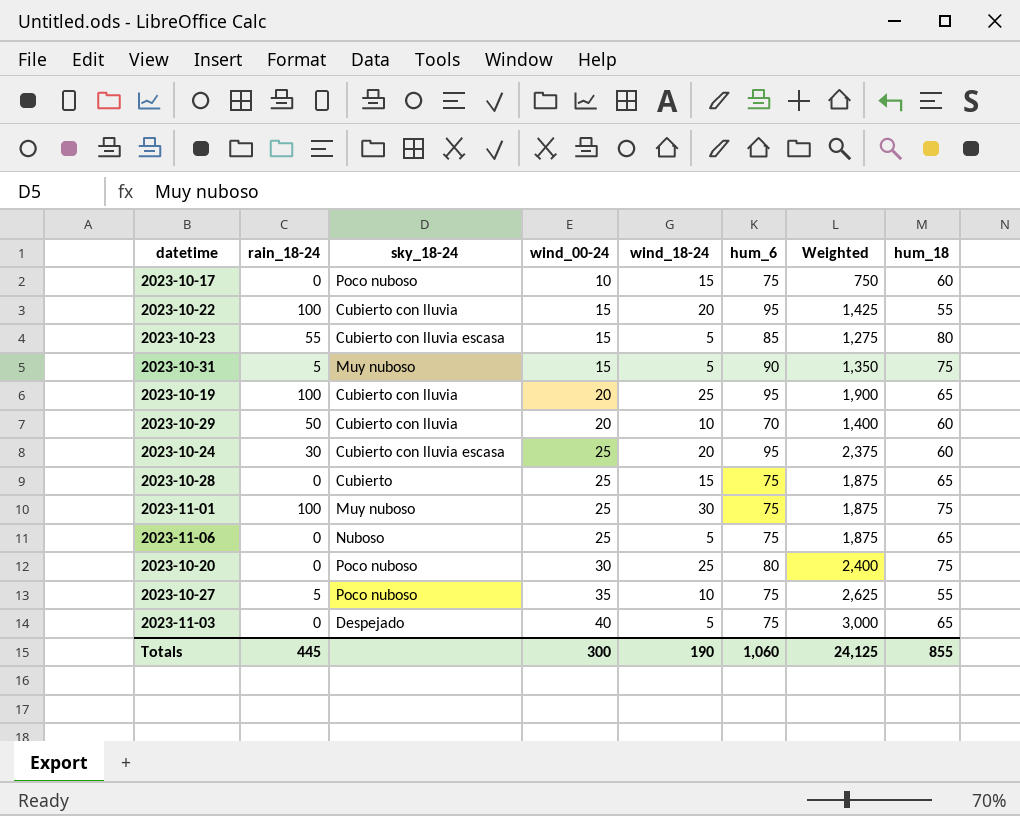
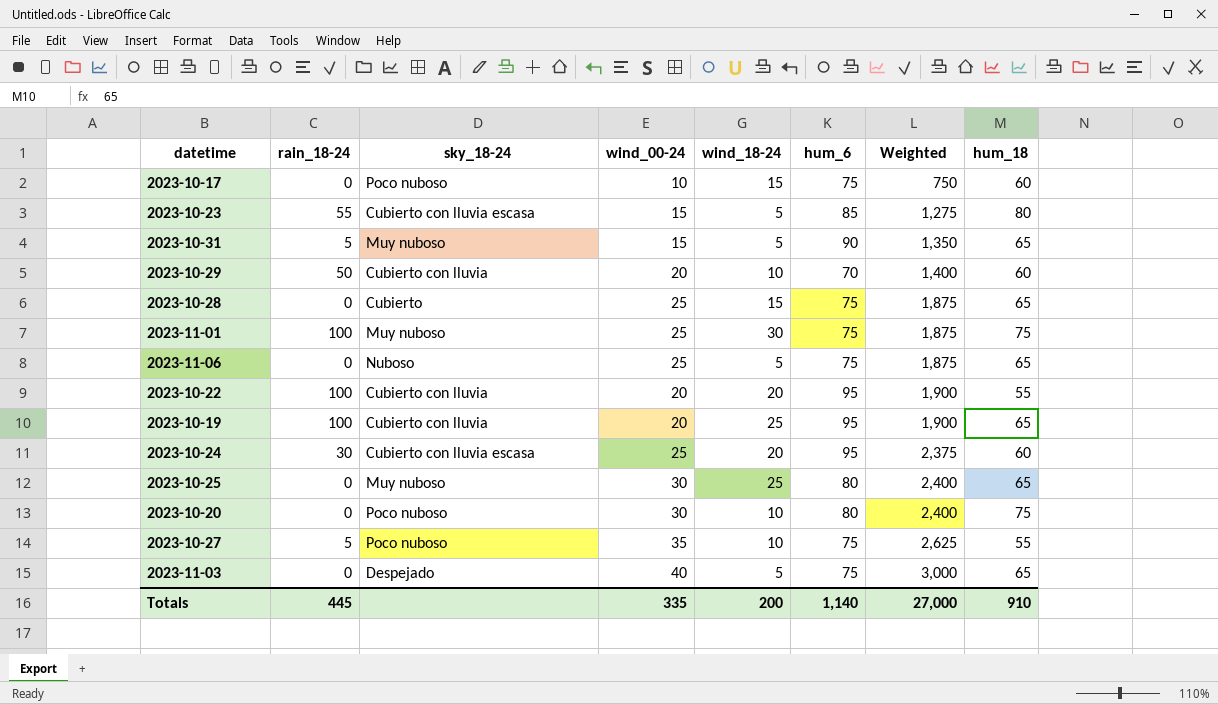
row order: wind_00-24 ascending -> Weighted ascending
2023-10-31 | hum_18: 75 -> 65
2023-10-22 | wind_00-24: 15 -> 20
2023-10-22 | Weighted: 1,425 -> 1,900
row 2023-10-25: none -> 0 | Muy nuboso | 30 | 25 | 80 | 2,400 | 65
2023-10-20 | wind_18-24: 25 -> 10
Totals | wind_00-24: 300 -> 335
Totals | wind_18-24: 190 -> 200
Totals | hum_6: 1,060 -> 1,140
Totals | Weighted: 24,125 -> 27,000
Totals | hum_18: 855 -> 910

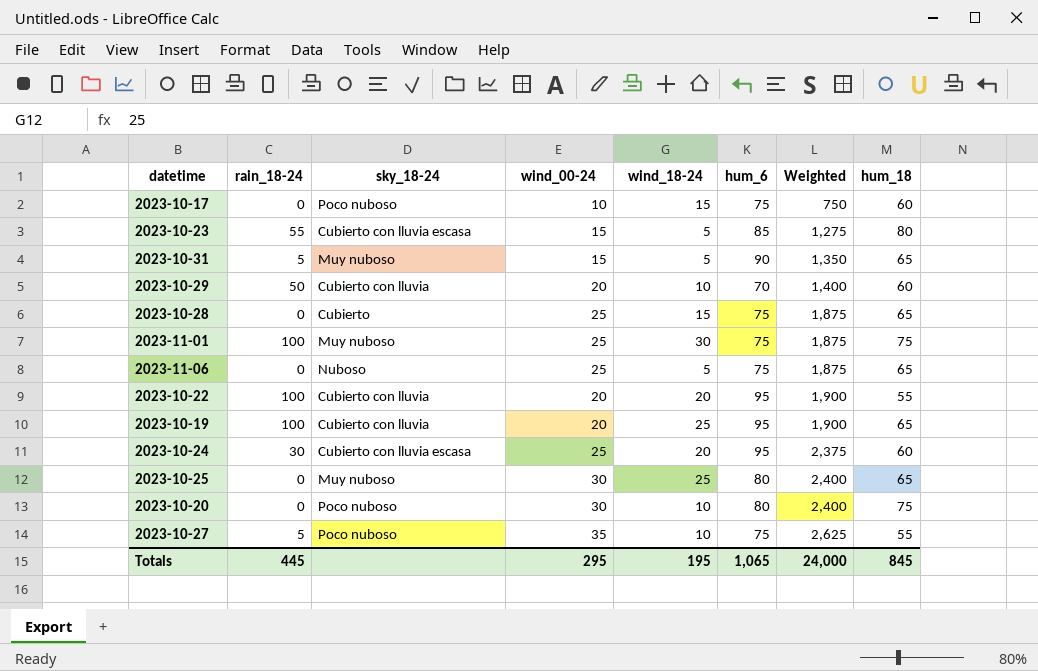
row 2023-11-03: 0 | Despejado | 40 | 5 | 75 | 3,000 | 65 -> none
Totals | wind_00-24: 335 -> 295
Totals | wind_18-24: 200 -> 195
Totals | hum_6: 1,140 -> 1,065
Totals | Weighted: 27,000 -> 24,000
Totals | hum_18: 910 -> 845

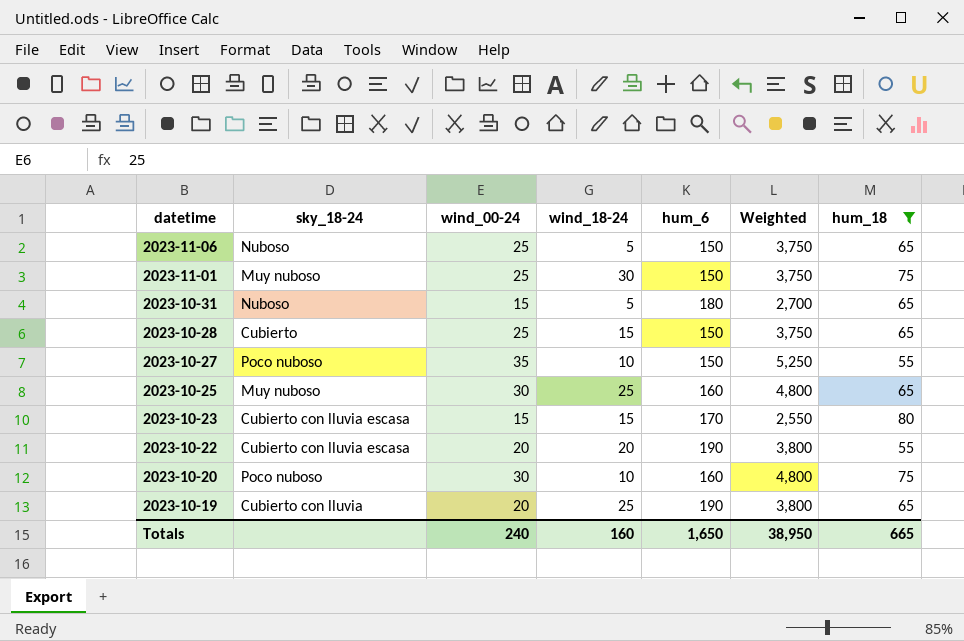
filter: none -> hum_18 != 60
row order: Weighted ascending -> datetime descending
column rain_18-24 | position: 2 -> none
2023-11-06 | hum_6: 75 -> 150
2023-11-06 | Weighted: 1,875 -> 3,750
2023-11-01 | hum_6: 75 -> 150
2023-11-01 | Weighted: 1,875 -> 3,750
2023-10-31 | sky_18-24: Muy nuboso -> Nuboso
2023-10-31 | hum_6: 90 -> 180
2023-10-31 | Weighted: 1,350 -> 2,700
2023-10-28 | hum_6: 75 -> 150
2023-10-28 | Weighted: 1,875 -> 3,750
2023-10-27 | hum_6: 75 -> 150
2023-10-27 | Weighted: 2,625 -> 5,250
2023-10-25 | hum_6: 80 -> 160
2023-10-25 | Weighted: 2,400 -> 4,800
2023-10-23 | wind_18-24: 5 -> 15
2023-10-23 | hum_6: 85 -> 170
2023-10-23 | Weighted: 1,275 -> 2,550
2023-10-22 | sky_18-24: Cubierto con lluvia -> Cubierto con lluvia escasa
2023-10-22 | hum_6: 95 -> 190
2023-10-22 | Weighted: 1,900 -> 3,800
2023-10-20 | hum_6: 80 -> 160
2023-10-20 | Weighted: 2,400 -> 4,800
2023-10-19 | hum_6: 95 -> 190
2023-10-19 | Weighted: 1,900 -> 3,800
Totals | wind_00-24: 295 -> 240
Totals | wind_18-24: 195 -> 160
Totals | hum_6: 1,065 -> 1,650
Totals | Weighted: 24,000 -> 38,950
Totals | hum_18: 845 -> 665

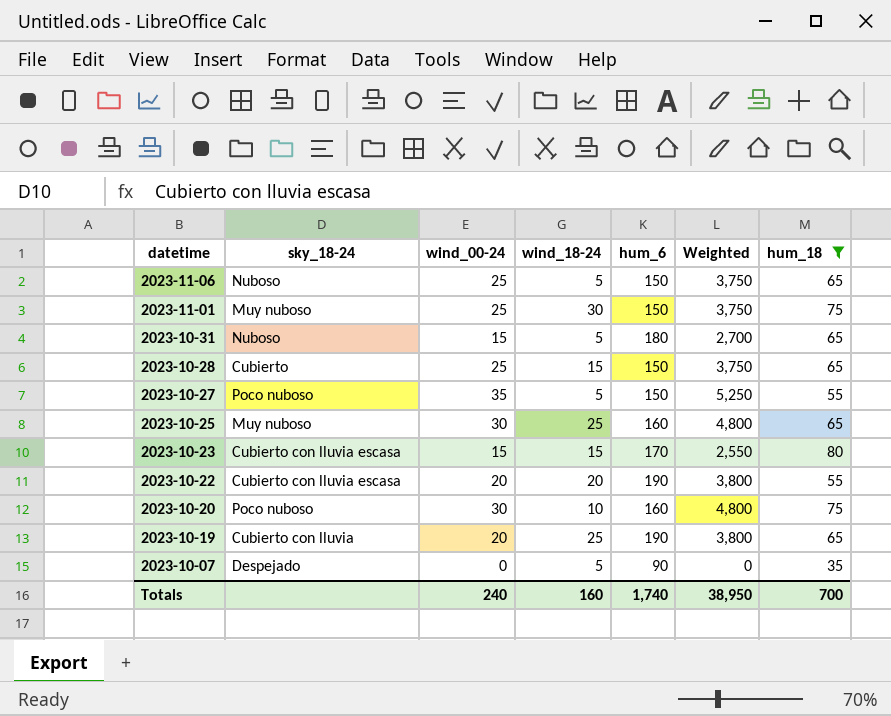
2023-10-27 | wind_18-24: 10 -> 5
row 2023-10-07: none -> Despejado | 0 | 5 | 90 | 0 | 35
Totals | hum_6: 1,650 -> 1,740
Totals | hum_18: 665 -> 700

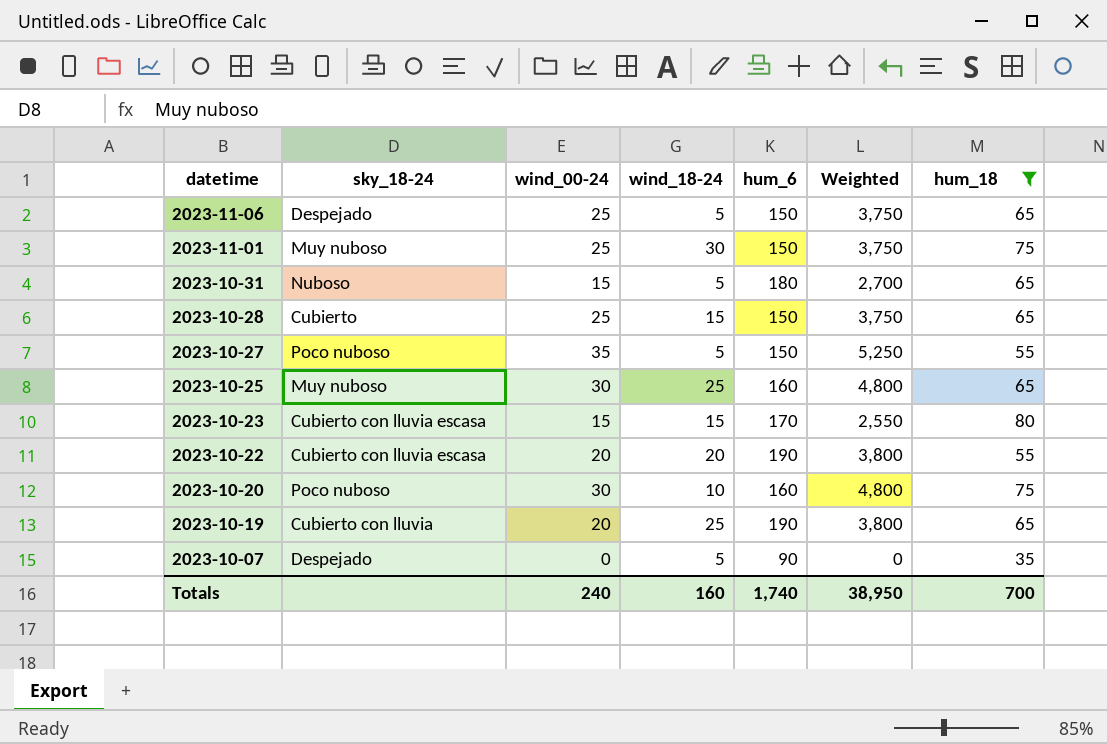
2023-11-06 | sky_18-24: Nuboso -> Despejado

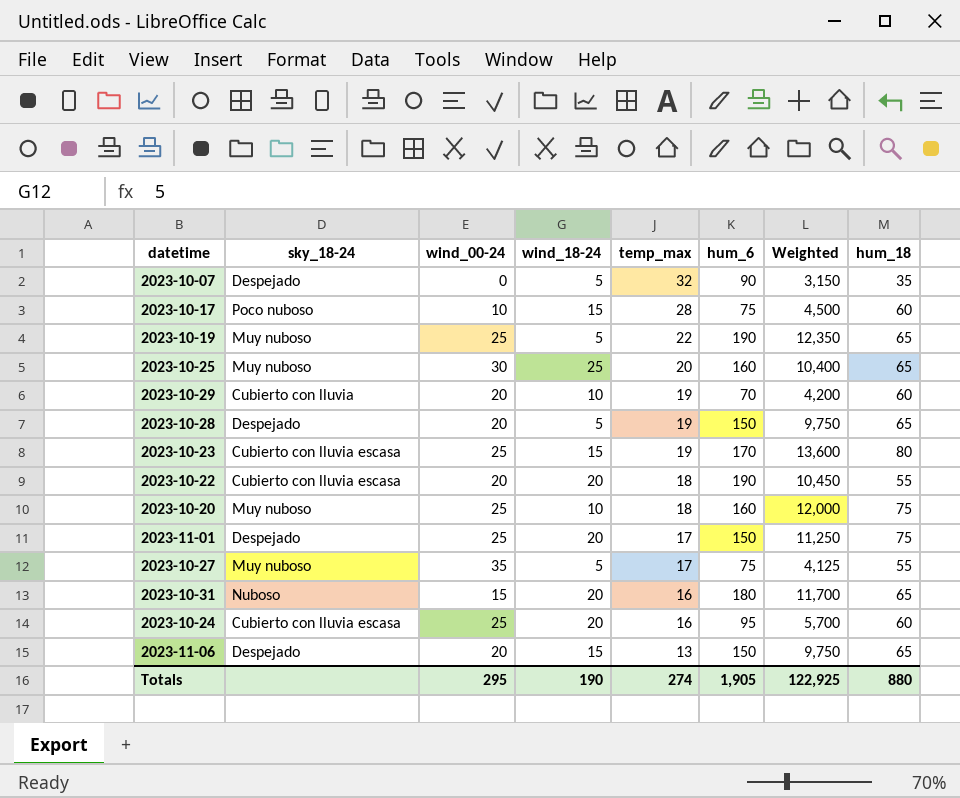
filter: hum_18 != 60 -> none
row order: datetime descending -> temp_max descending
column temp_max | position: none -> 5
column Weighted | formula: [wind_00-24] * [hum_6] -> [hum_6] * [hum_18]
2023-10-19 | sky_18-24: Cubierto con lluvia -> Muy nuboso
2023-10-19 | wind_00-24: 20 -> 25
2023-10-19 | wind_18-24: 25 -> 5
2023-10-28 | sky_18-24: Cubierto -> Despejado
2023-10-28 | wind_00-24: 25 -> 20
2023-10-28 | wind_18-24: 15 -> 5
2023-10-23 | wind_00-24: 15 -> 25
2023-10-20 | sky_18-24: Poco nuboso -> Muy nuboso
2023-10-20 | wind_00-24: 30 -> 25
2023-11-01 | sky_18-24: Muy nuboso -> Despejado
2023-11-01 | wind_18-24: 30 -> 20
2023-10-27 | sky_18-24: Poco nuboso -> Muy nuboso
2023-10-27 | hum_6: 150 -> 75
2023-10-31 | wind_18-24: 5 -> 20
2023-11-06 | wind_00-24: 25 -> 20
2023-11-06 | wind_18-24: 5 -> 15
Totals | wind_00-24: 240 -> 295
Totals | wind_18-24: 160 -> 190
Totals | hum_6: 1,740 -> 1,905
Totals | Weighted: 38,950 -> 122,925
Totals | hum_18: 700 -> 880

